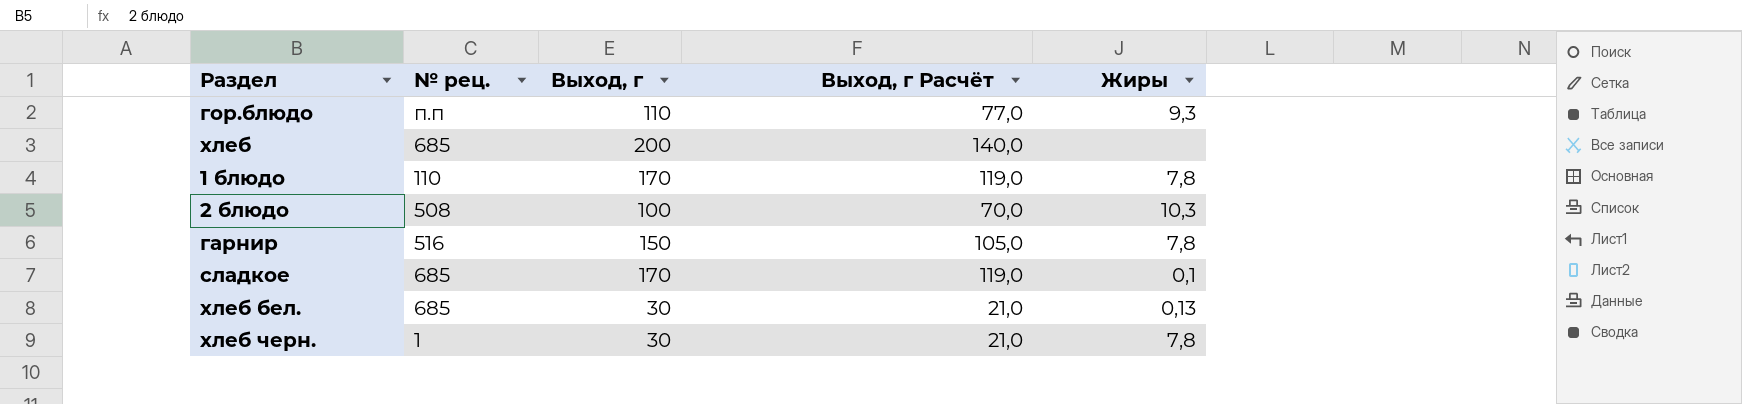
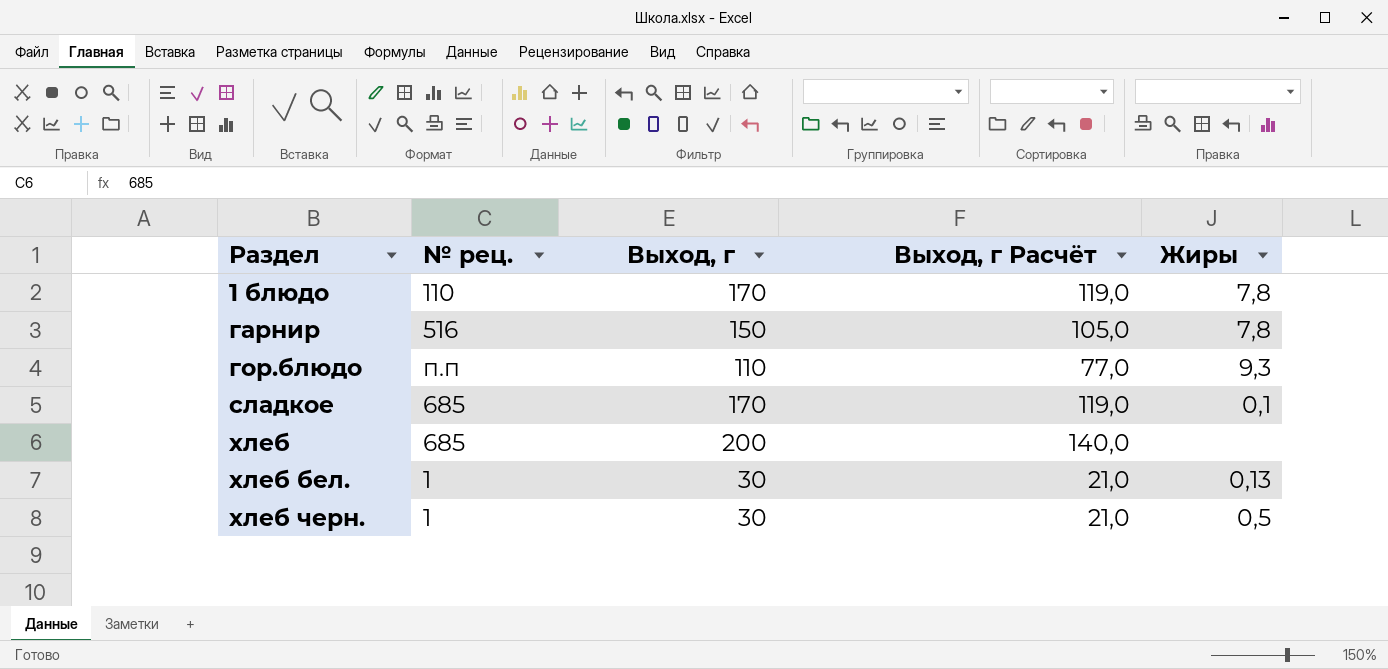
row order: none -> Раздел ascending
row 2 блюдо: 508 | 100 | 70,0 | 10,3 -> none
хлеб бел. | № рец.: 685 -> 1
хлеб черн. | Жиры: 7,8 -> 0,5

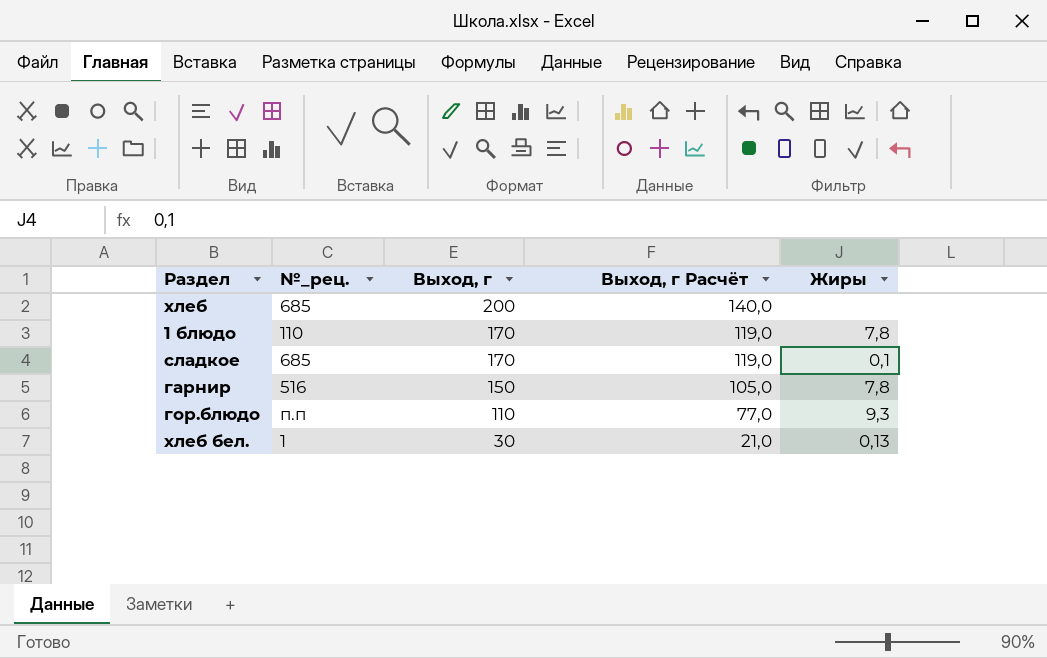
row order: Раздел ascending -> Выход, г descending
column name: № рец. -> №_рец.
row хлеб черн.: 1 | 30 | 21,0 | 0,5 -> none

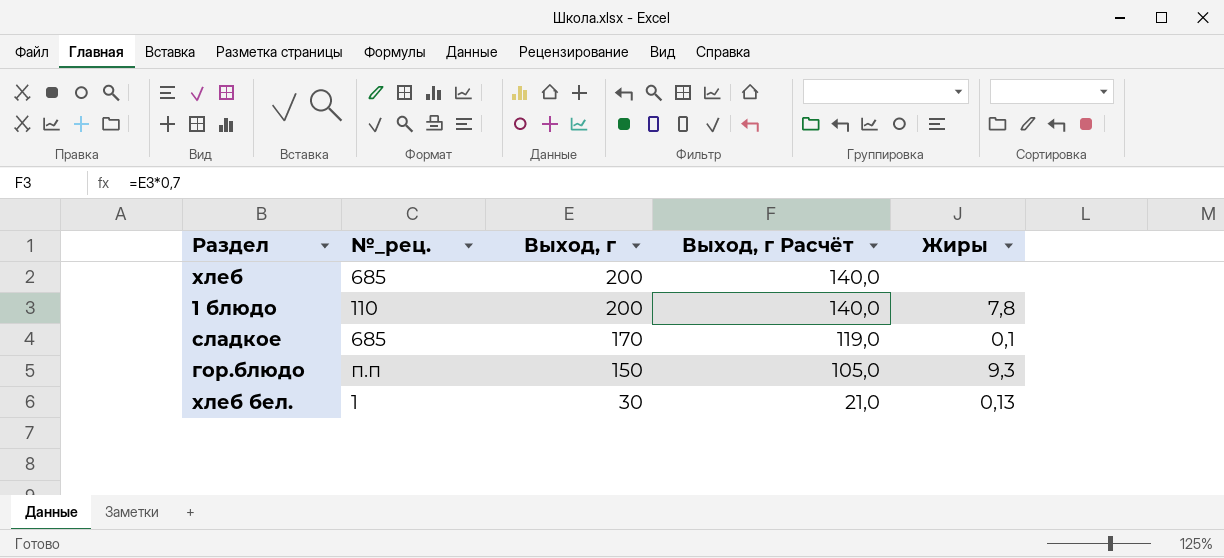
row гарнир: 516 | 150 | 105,0 | 7,8 -> none
1 блюдо | Выход, г: 170 -> 200
1 блюдо | Выход, г Расчёт: 119,0 -> 140,0
гор.блюдо | Выход, г: 110 -> 150
гор.блюдо | Выход, г Расчёт: 77,0 -> 105,0

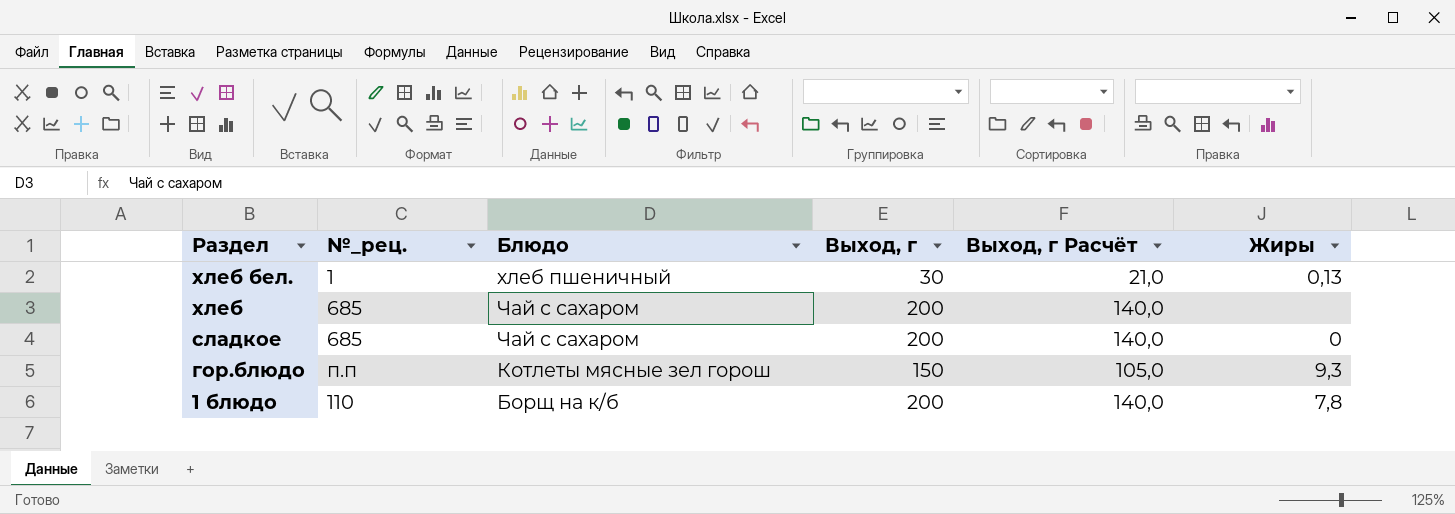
row order: Выход, г descending -> Раздел descending
column Блюдо | position: none -> 3
сладкое | Выход, г: 170 -> 200
сладкое | Выход, г Расчёт: 119,0 -> 140,0
сладкое | Жиры: 0,1 -> 0

